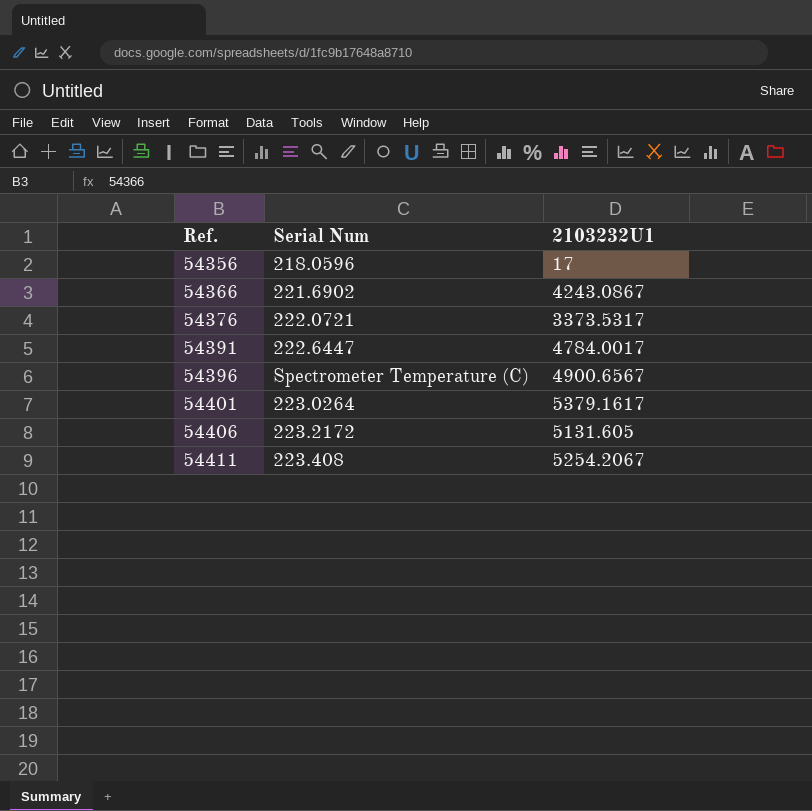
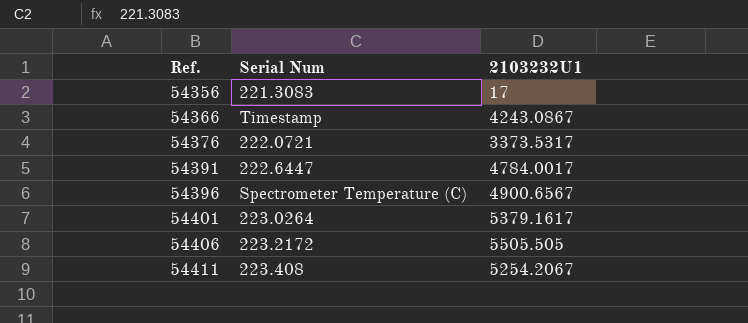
54356 | Serial Num: 218.0596 -> 221.3083
54366 | Serial Num: 221.6902 -> Timestamp
54406 | 2103232U1: 5131.605 -> 5505.505

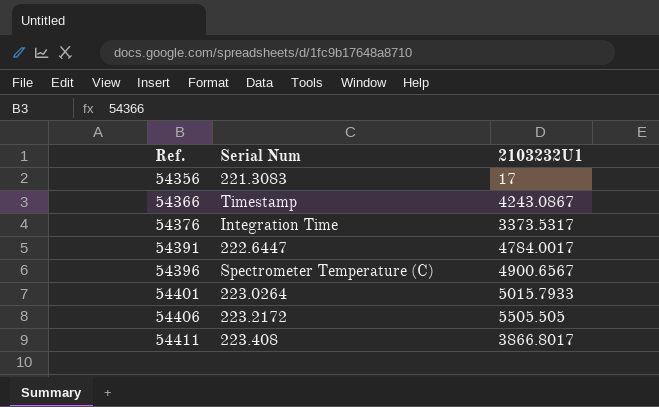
54376 | Serial Num: 222.0721 -> Integration Time
54401 | 2103232U1: 5379.1617 -> 5015.7933
54411 | 2103232U1: 5254.2067 -> 3866.8017

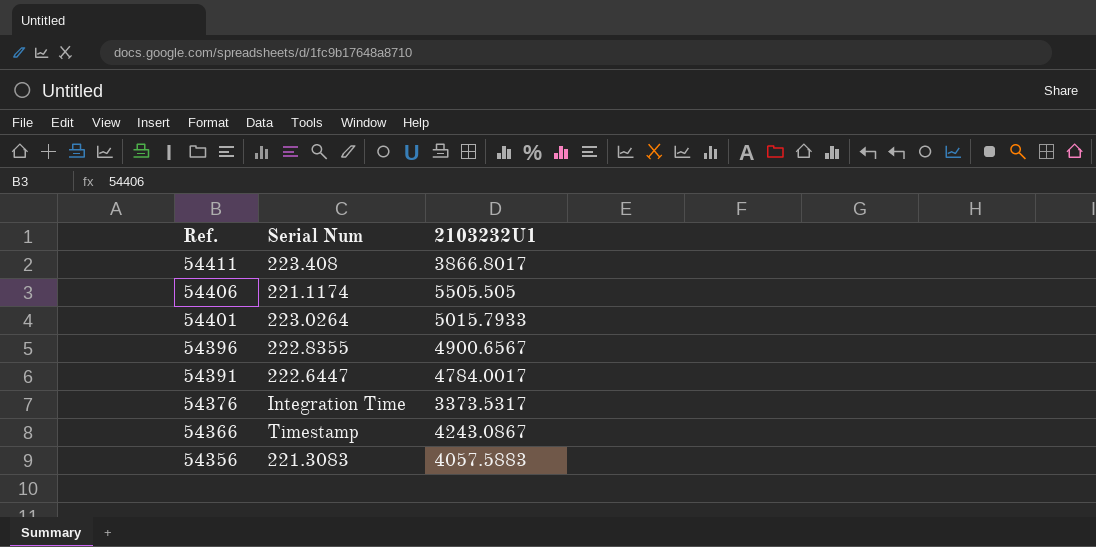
row order: Ref. ascending -> Ref. descending
54406 | Serial Num: 223.2172 -> 221.1174
54396 | Serial Num: Spectrometer Temperature (C) -> 222.8355
54356 | 2103232U1: 17 -> 4057.5883

